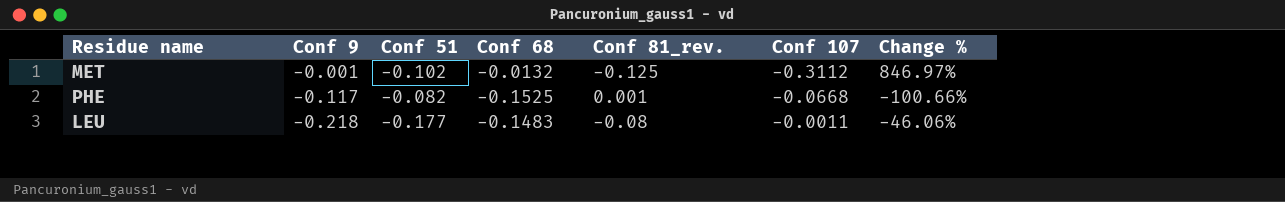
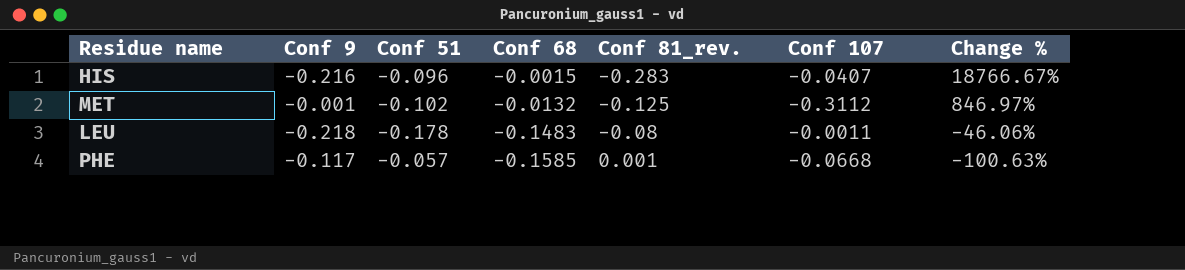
row order: Conf 9 descending -> Conf 68 descending
row HIS: none -> -0.216 | -0.096 | -0.0015 | -0.283 | -0.0407 | 18766.67%
LEU | Conf 51: -0.177 -> -0.178
PHE | Conf 51: -0.082 -> -0.057
PHE | Conf 68: -0.1525 -> -0.1585
PHE | Change %: -100.66% -> -100.63%

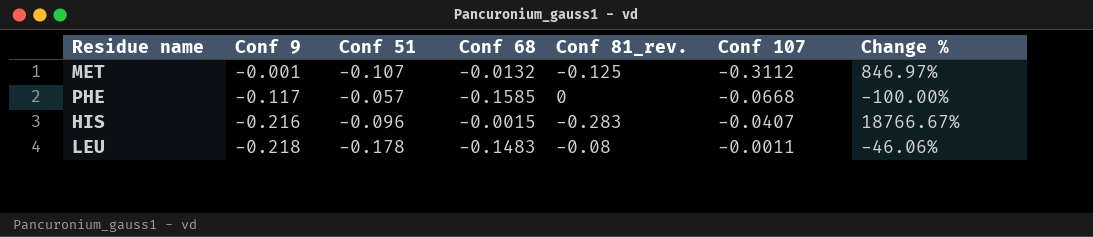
row order: Conf 68 descending -> Conf 9 descending
MET | Conf 51: -0.102 -> -0.107
PHE | Conf 81_rev.: 0.001 -> 0
PHE | Change %: -100.63% -> -100.00%

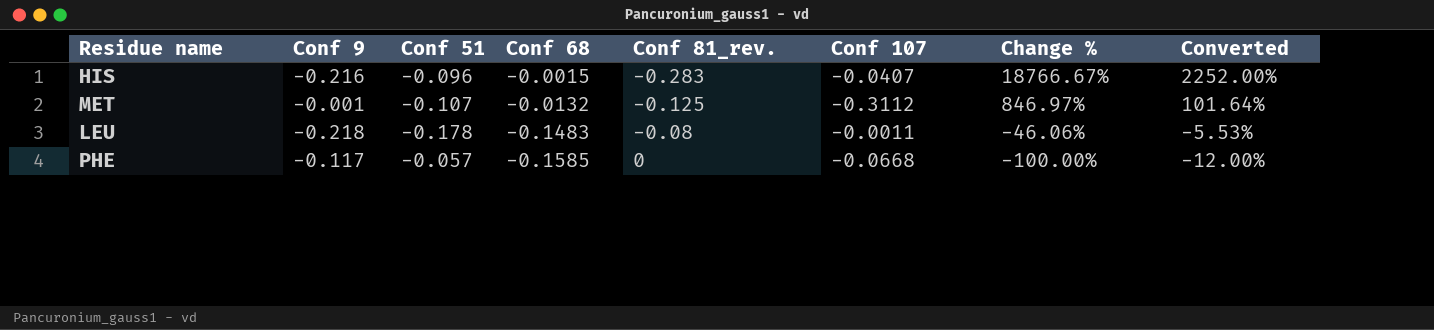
row order: Conf 9 descending -> Conf 68 descending
column Converted | formula: none -> [Change %] * 0.12

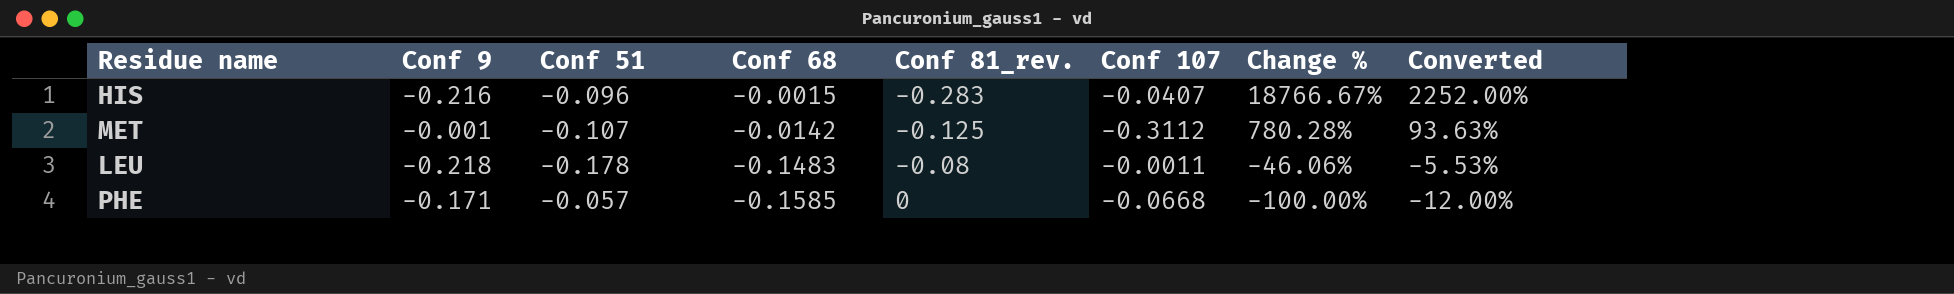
MET | Conf 68: -0.0132 -> -0.0142
MET | Change %: 846.97% -> 780.28%
MET | Converted: 101.64% -> 93.63%
PHE | Conf 9: -0.117 -> -0.171

